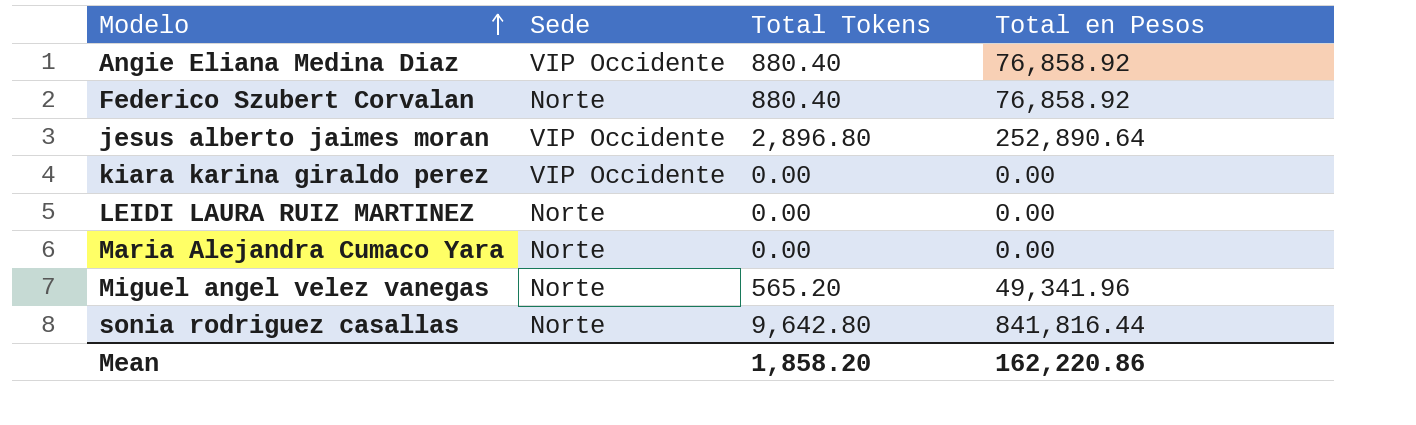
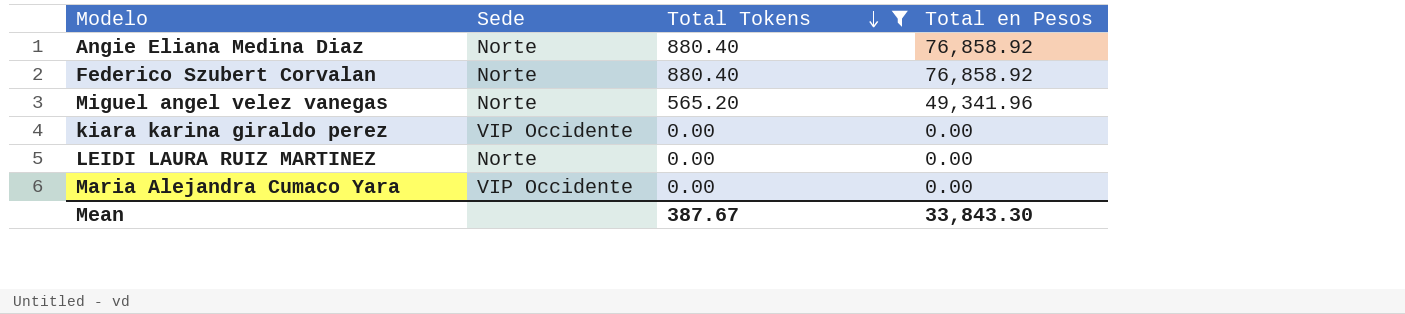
filter: none -> Total Tokens <= 880.40
row order: Modelo ascending -> Total Tokens descending
Angie Eliana Medina Diaz | Sede: VIP Occidente -> Norte
Maria Alejandra Cumaco Yara | Sede: Norte -> VIP Occidente
Mean | Total Tokens: 1,858.20 -> 387.67
Mean | Total en Pesos: 162,220.86 -> 33,843.30

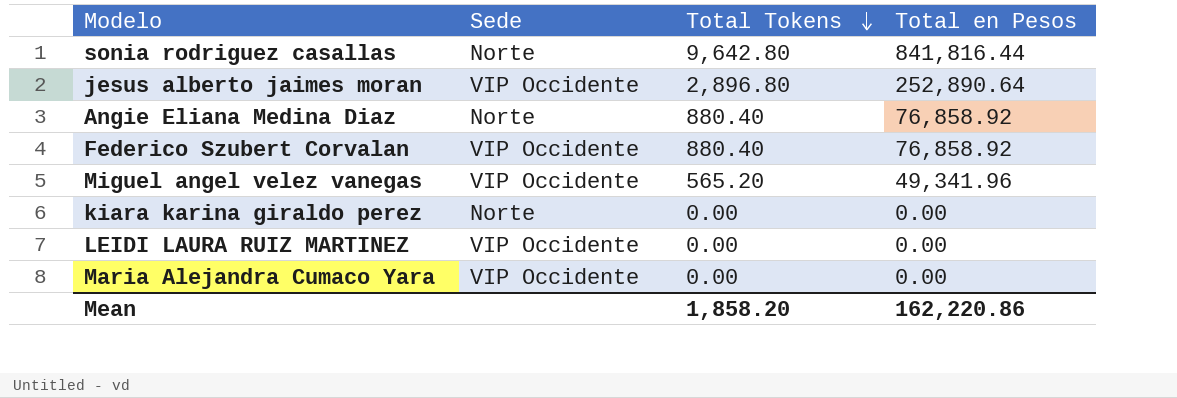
filter: Total Tokens <= 880.40 -> none
Federico Szubert Corvalan | Sede: Norte -> VIP Occidente
Miguel angel velez vanegas | Sede: Norte -> VIP Occidente
kiara karina giraldo perez | Sede: VIP Occidente -> Norte
LEIDI LAURA RUIZ MARTINEZ | Sede: Norte -> VIP Occidente
Mean | Total Tokens: 387.67 -> 1,858.20
Mean | Total en Pesos: 33,843.30 -> 162,220.86

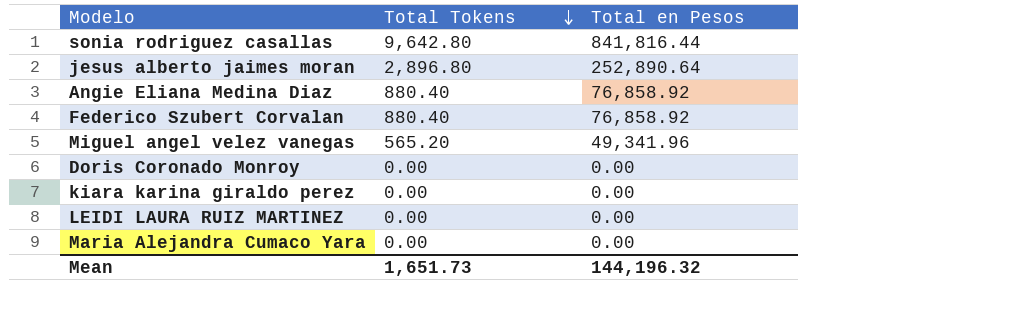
column Sede | position: 2 -> none
row Doris Coronado Monroy: none -> 0.00 | 0.00
Mean | Total Tokens: 1,858.20 -> 1,651.73
Mean | Total en Pesos: 162,220.86 -> 144,196.32

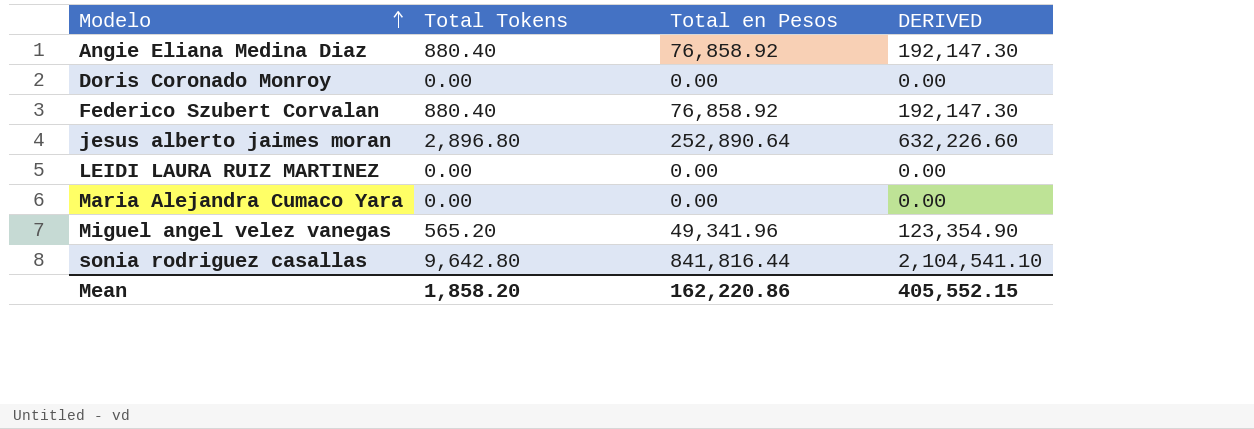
row order: Total Tokens descending -> Modelo ascending
column DERIVED | formula: none -> [Total en Pesos] * 2.5
row kiara karina giraldo perez: 0.00 | 0.00 -> none
Mean | Total Tokens: 1,651.73 -> 1,858.20
Mean | Total en Pesos: 144,196.32 -> 162,220.86

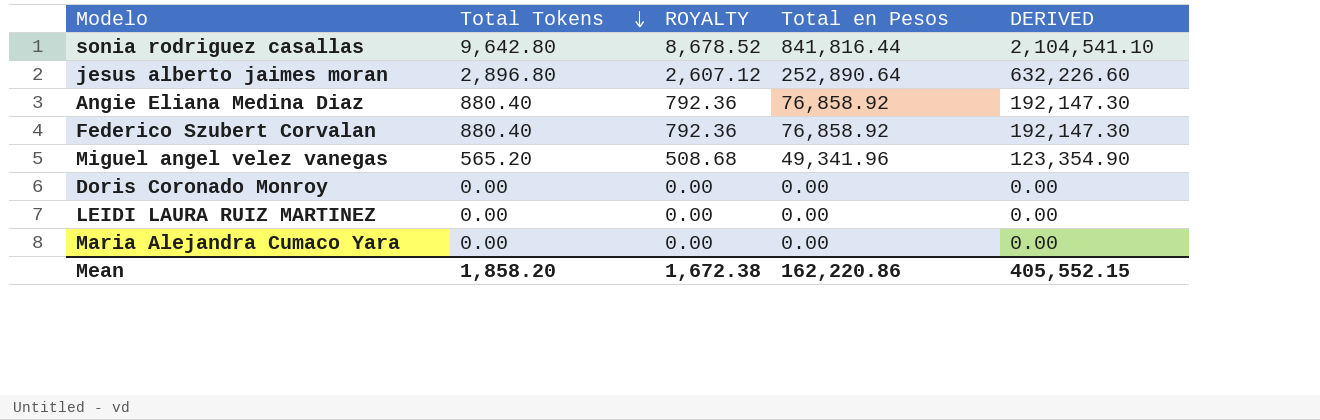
row order: Modelo ascending -> Total Tokens descending
column ROYALTY | formula: none -> [Total Tokens] * 0.9

